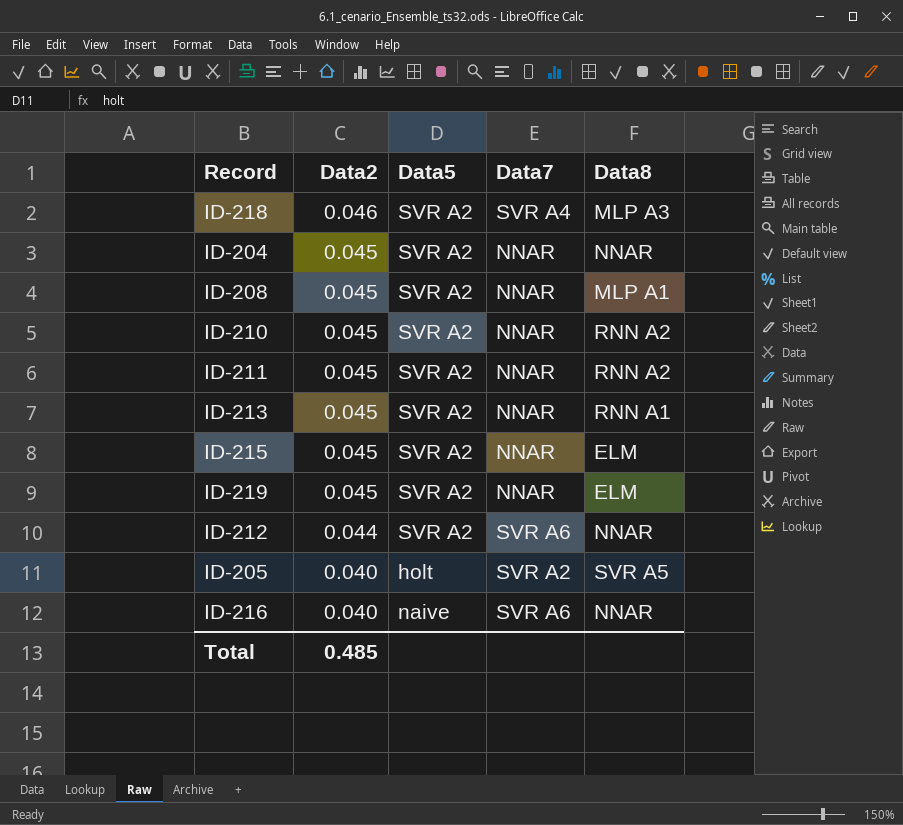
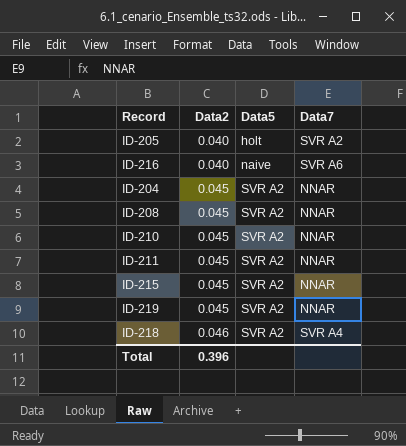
row order: Data2 descending -> Data2 ascending
column Data8 | position: 5 -> none
row ID-213: 0.045 | SVR A2 | NNAR | RNN A1 -> none
row ID-212: 0.044 | SVR A2 | SVR A6 | NNAR -> none
Total | Data2: 0.485 -> 0.396

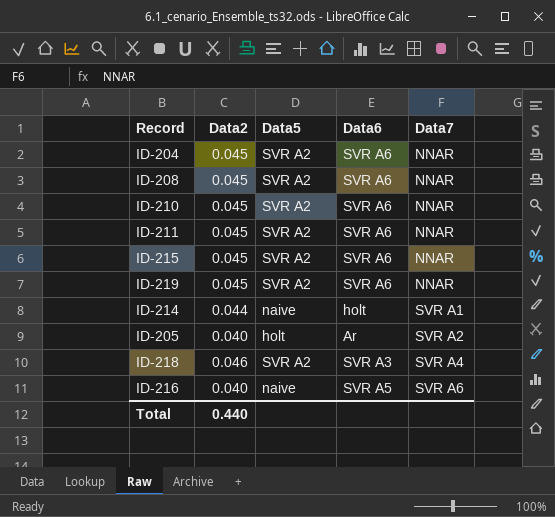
row order: Data2 ascending -> Data7 ascending
column Data6 | position: none -> 4
row ID-214: none -> 0.044 | naive | holt | SVR A1
Total | Data2: 0.396 -> 0.440

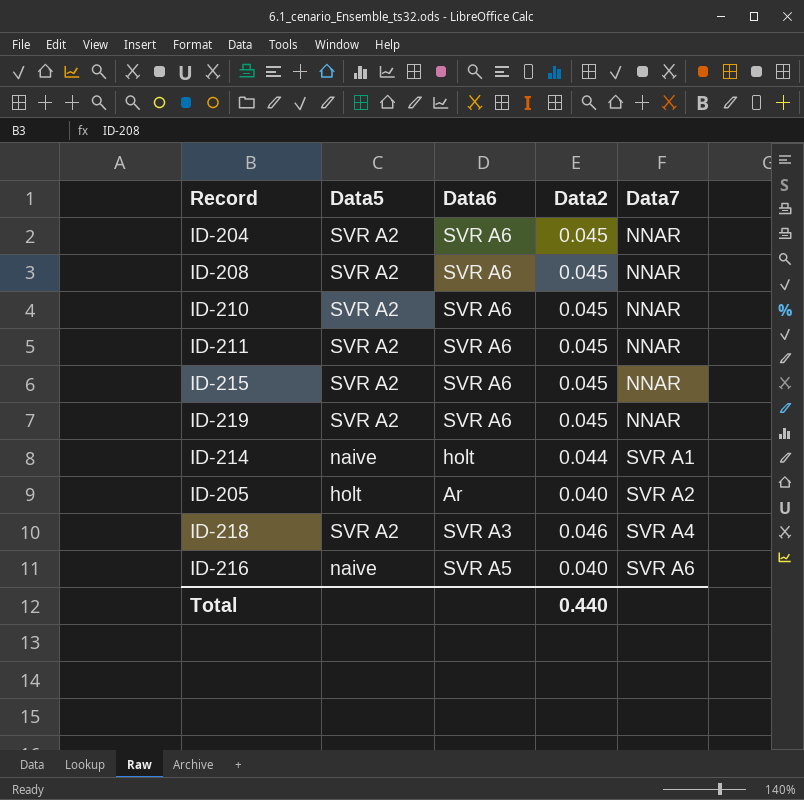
column Data2 | position: 2 -> 4

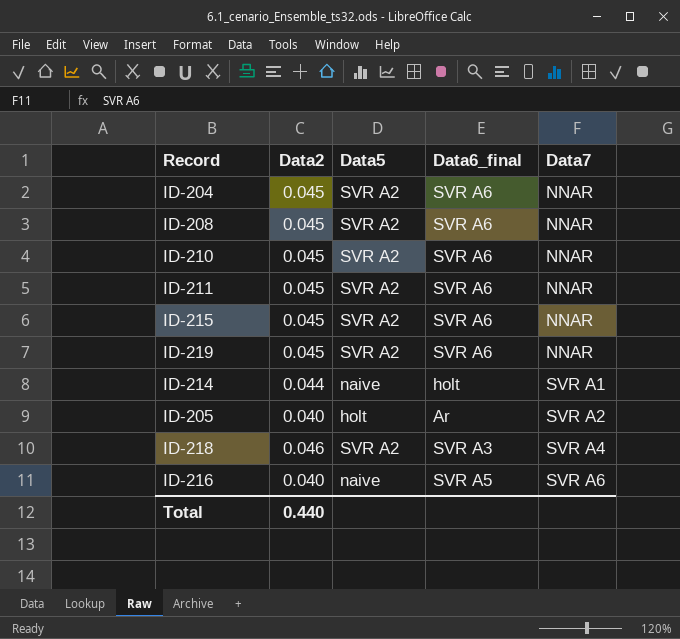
column Data2 | position: 4 -> 2
column name: Data6 -> Data6_final

